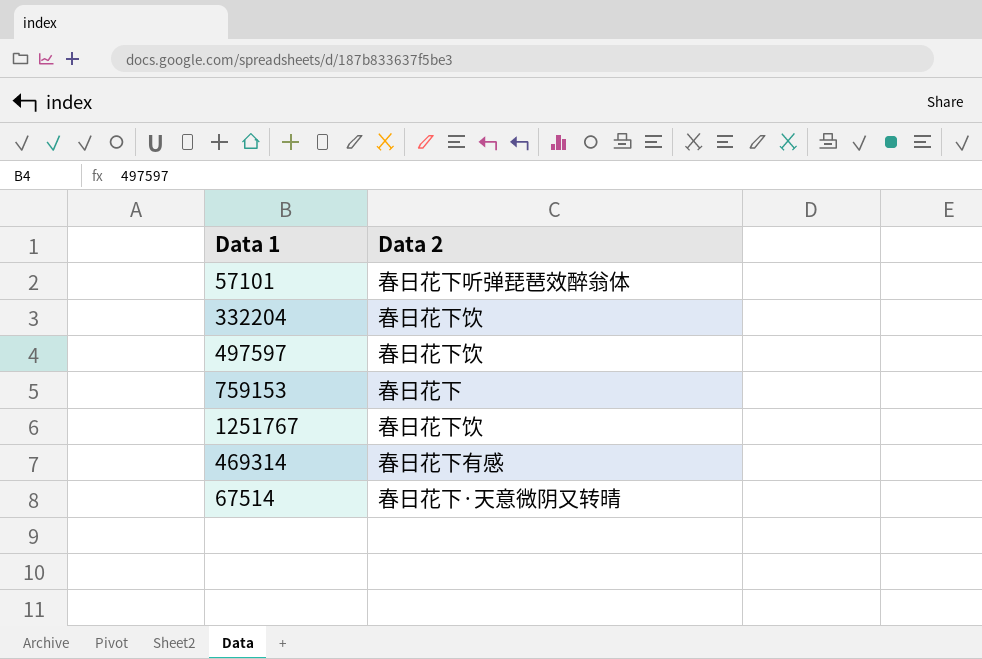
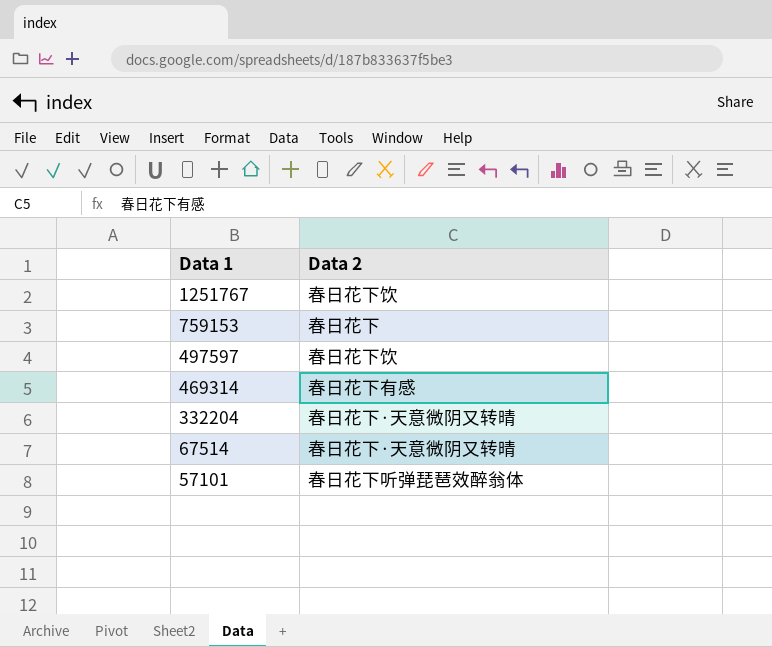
row order: none -> Data 1 descending
332204 | Data 2: 春日花下饮 -> 春日花下·天意微阴又转晴

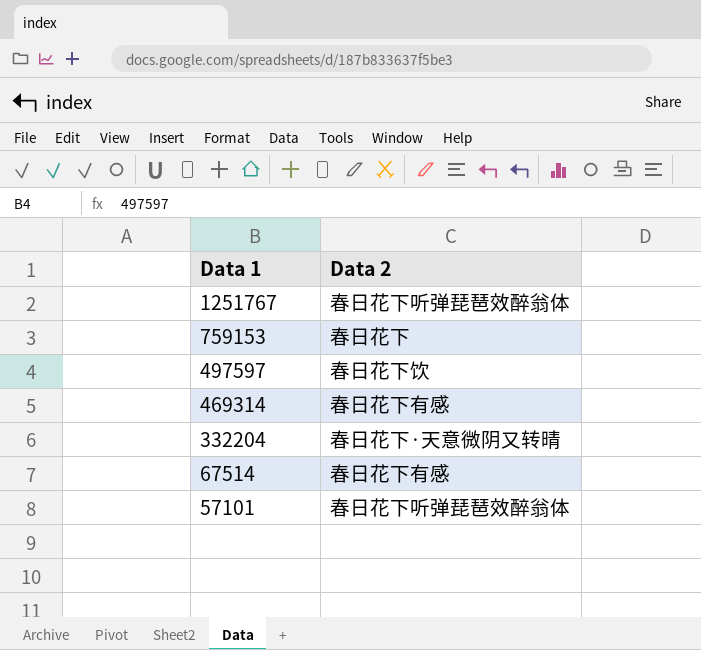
1251767 | Data 2: 春日花下饮 -> 春日花下听弹琵琶效醉翁体
67514 | Data 2: 春日花下·天意微阴又转晴 -> 春日花下有感

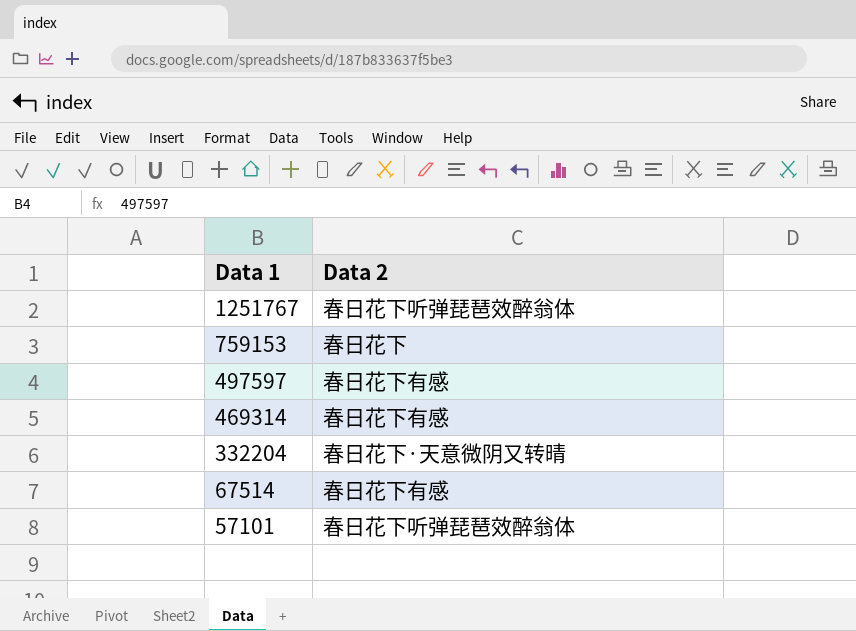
497597 | Data 2: 春日花下饮 -> 春日花下有感

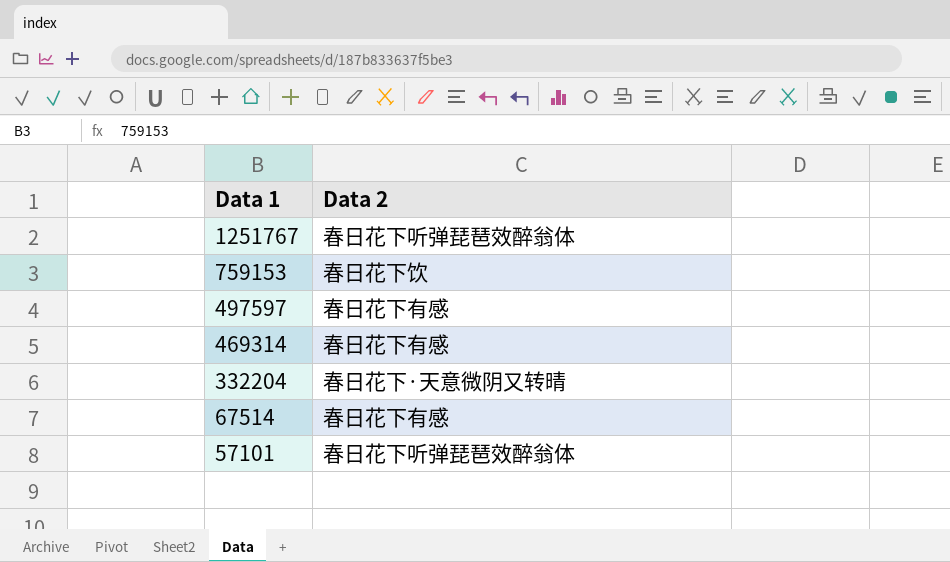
759153 | Data 2: 春日花下 -> 春日花下饮

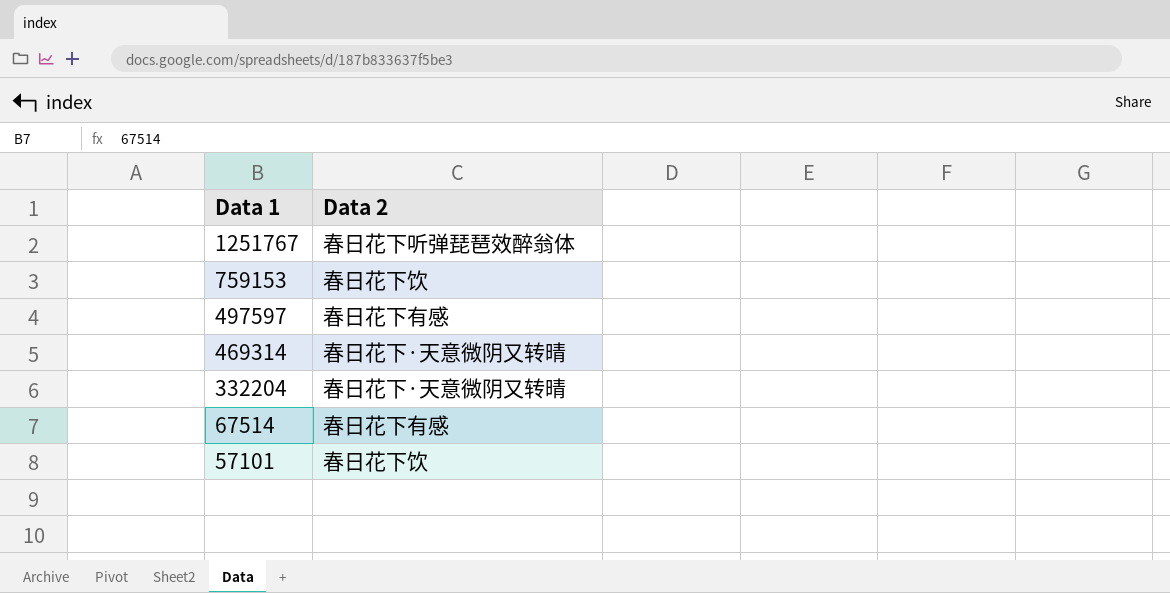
469314 | Data 2: 春日花下有感 -> 春日花下·天意微阴又转晴
57101 | Data 2: 春日花下听弹琵琶效醉翁体 -> 春日花下饮

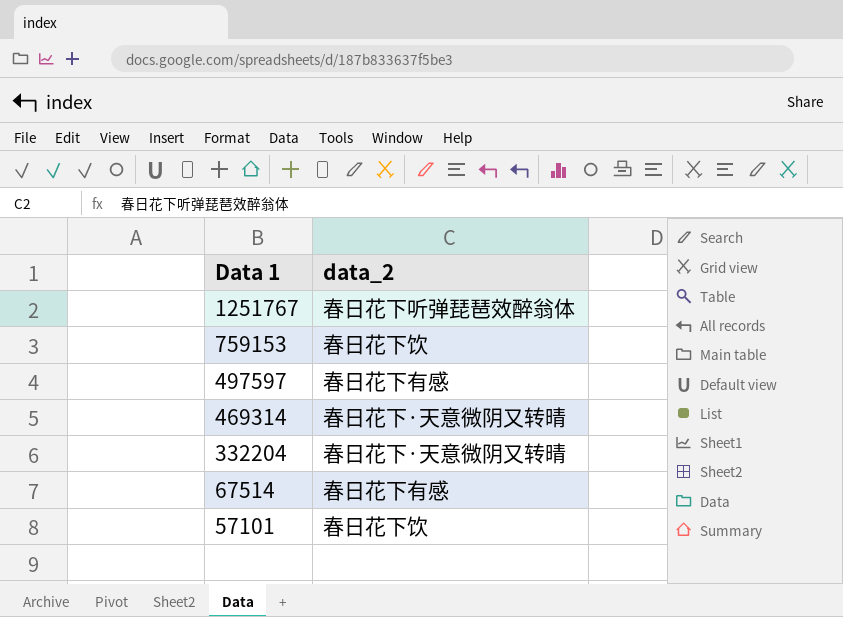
column name: Data 2 -> data_2

